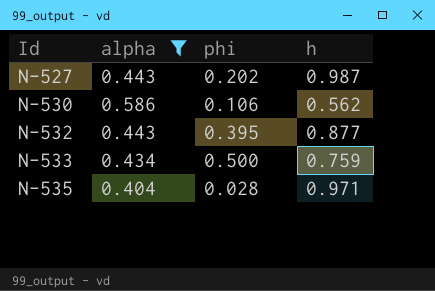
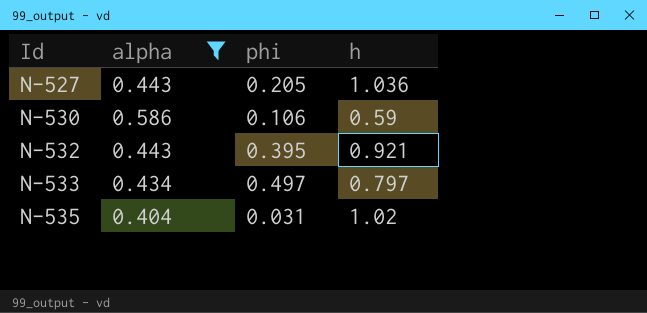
N-527 | phi: 0.202 -> 0.205
N-527 | h: 0.987 -> 1.036
N-530 | h: 0.562 -> 0.59
N-532 | h: 0.877 -> 0.921
N-533 | phi: 0.500 -> 0.497
N-533 | h: 0.759 -> 0.797
N-535 | phi: 0.028 -> 0.031
N-535 | h: 0.971 -> 1.02

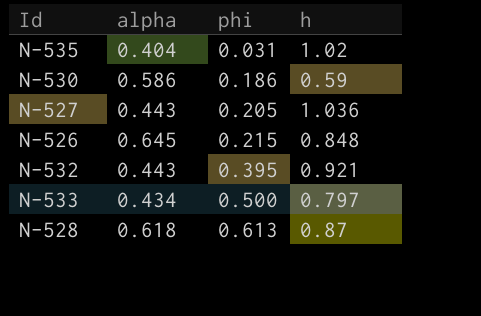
filter: alpha <= 0.586 -> none
row order: Id ascending -> phi ascending
N-530 | phi: 0.106 -> 0.186
N-533 | phi: 0.497 -> 0.500

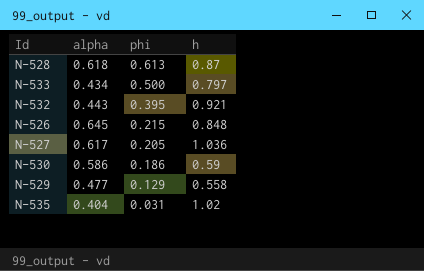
row order: phi ascending -> phi descending
N-527 | alpha: 0.443 -> 0.617
row N-529: none -> 0.477 | 0.129 | 0.558

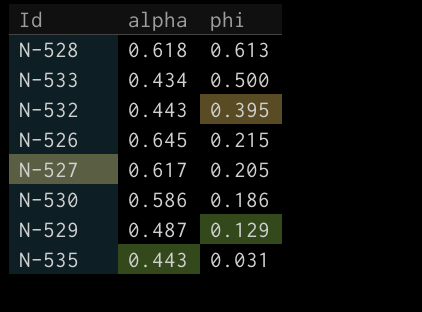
column h | position: 4 -> none
N-529 | alpha: 0.477 -> 0.487
N-535 | alpha: 0.404 -> 0.443

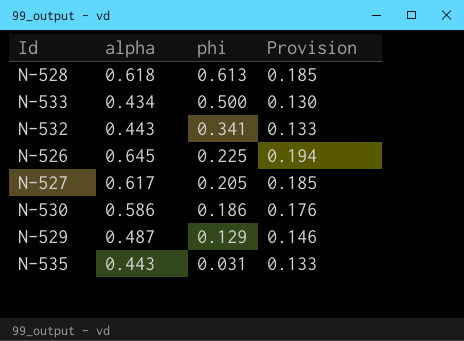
column Provision | formula: none -> [alpha] * 0.3
N-532 | phi: 0.395 -> 0.341
N-526 | phi: 0.215 -> 0.225

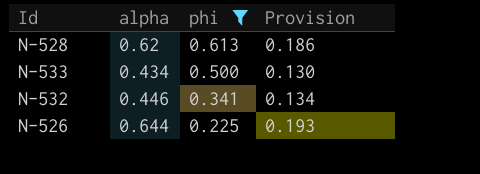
filter: none -> phi >= 0.225
N-528 | alpha: 0.618 -> 0.62
N-528 | Provision: 0.185 -> 0.186
N-532 | alpha: 0.443 -> 0.446
N-532 | Provision: 0.133 -> 0.134
N-526 | alpha: 0.645 -> 0.644
N-526 | Provision: 0.194 -> 0.193

